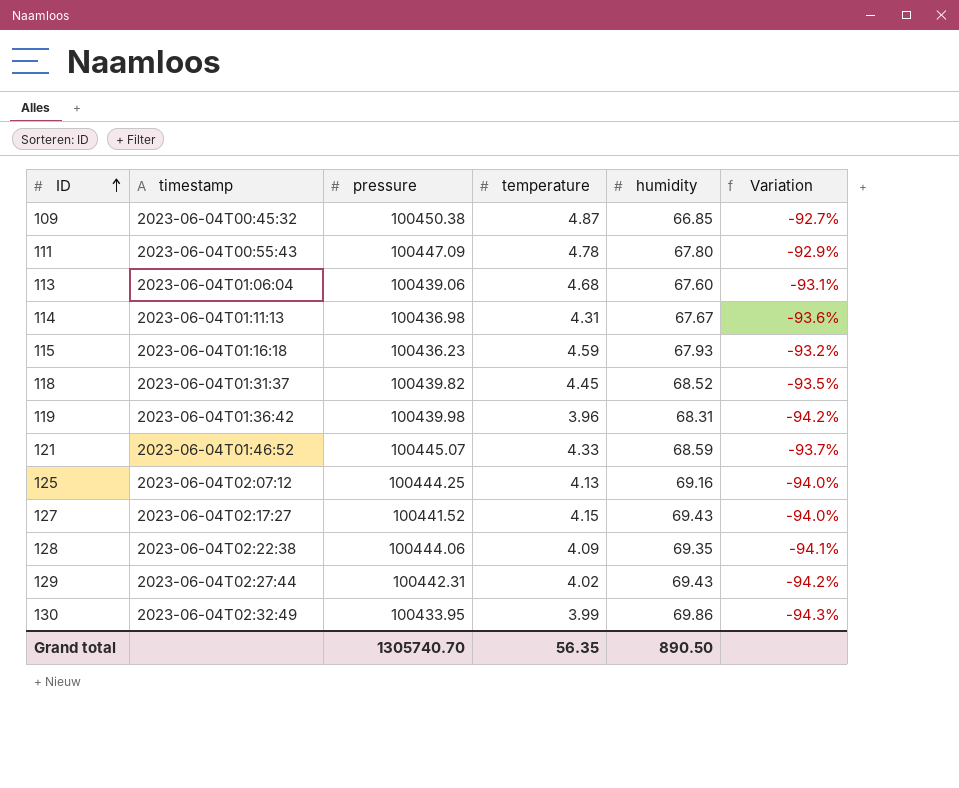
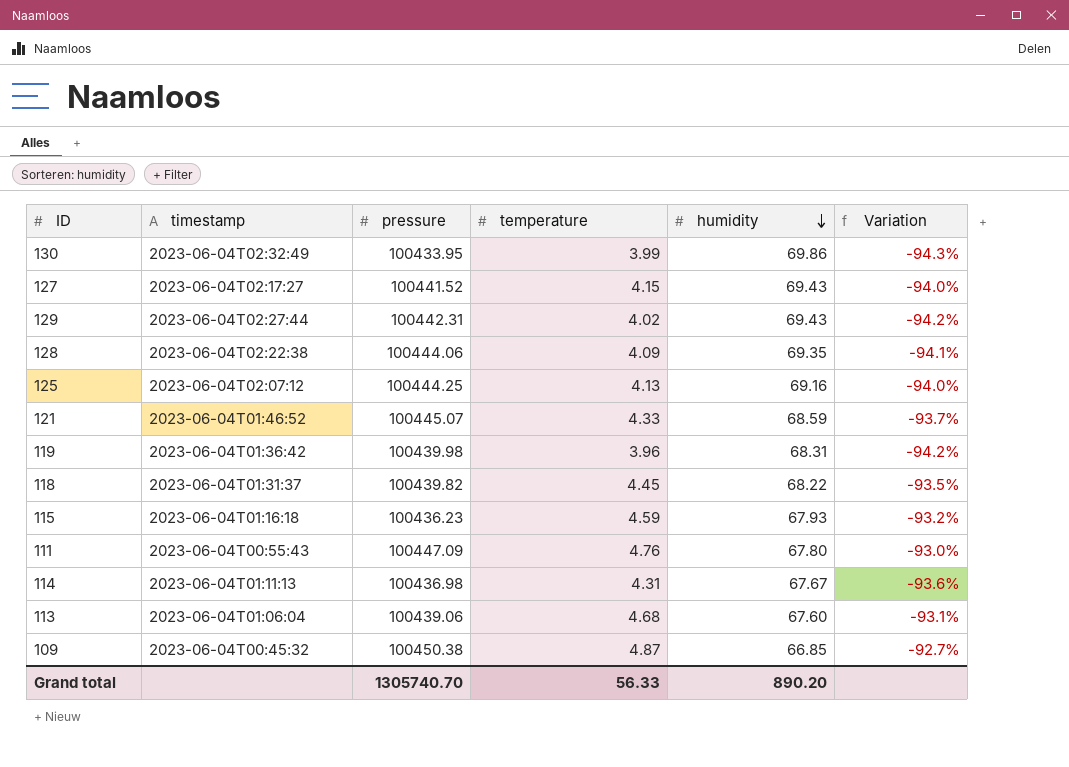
row order: ID ascending -> humidity descending
118 | humidity: 68.52 -> 68.22
111 | temperature: 4.78 -> 4.76
111 | Variation: -92.9% -> -93.0%
Grand total | temperature: 56.35 -> 56.33
Grand total | humidity: 890.50 -> 890.20

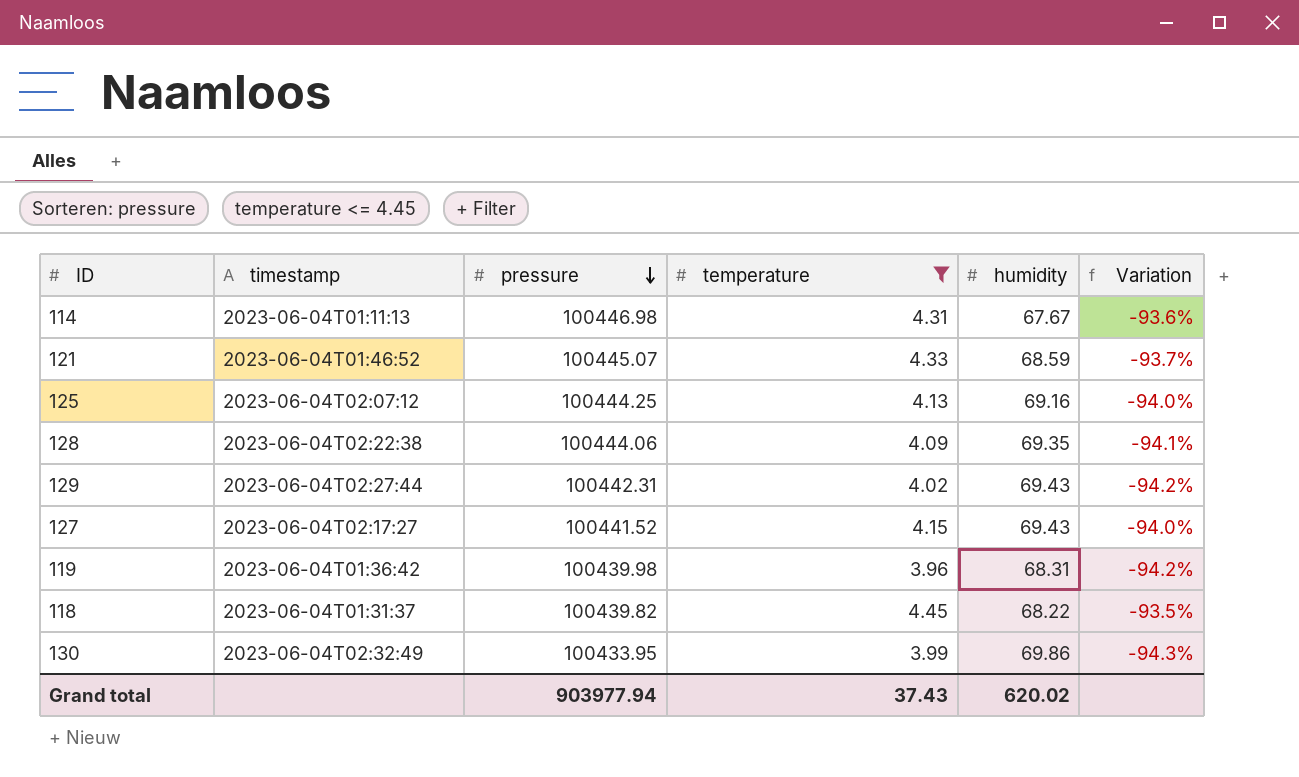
filter: none -> temperature <= 4.45
row order: humidity descending -> pressure descending
114 | pressure: 100436.98 -> 100446.98
Grand total | pressure: 1305740.70 -> 903977.94
Grand total | temperature: 56.33 -> 37.43
Grand total | humidity: 890.20 -> 620.02

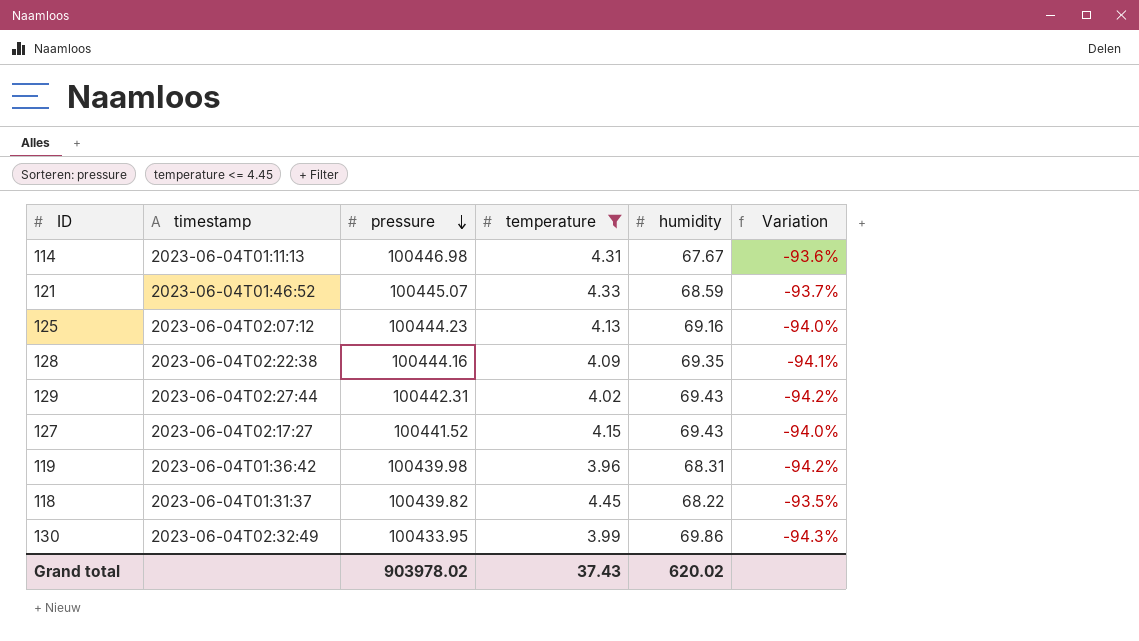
125 | pressure: 100444.25 -> 100444.23
128 | pressure: 100444.06 -> 100444.16
Grand total | pressure: 903977.94 -> 903978.02

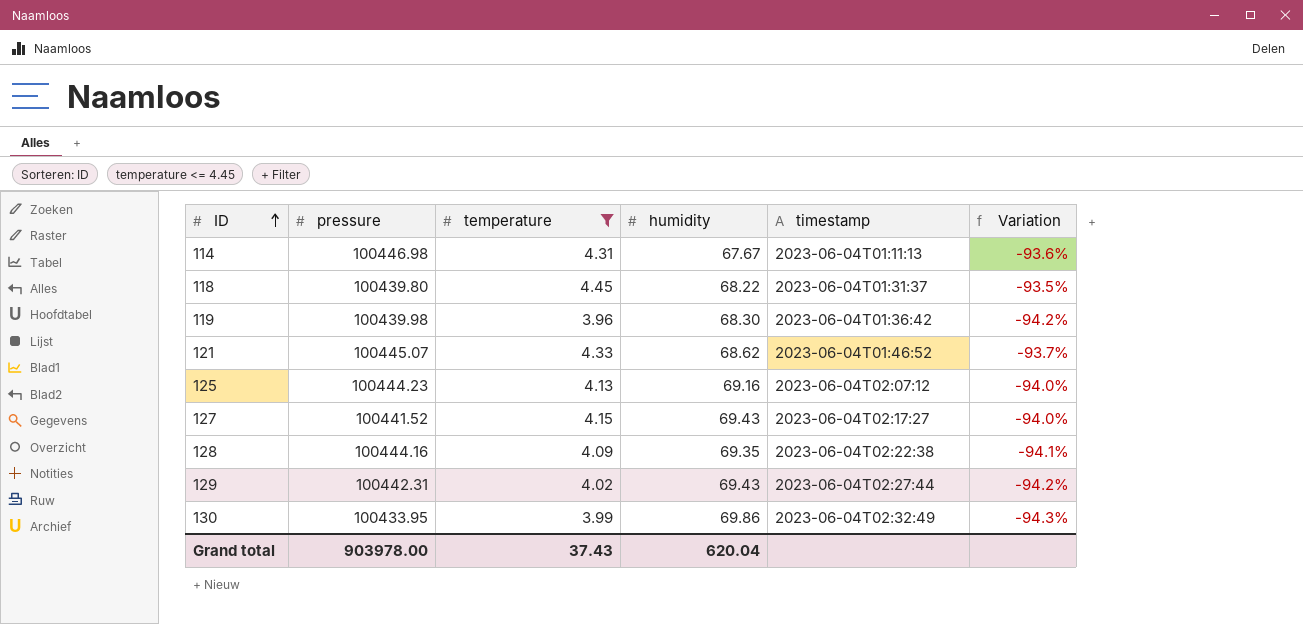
row order: pressure descending -> ID ascending
column timestamp | position: 2 -> 5
118 | pressure: 100439.82 -> 100439.80
119 | humidity: 68.31 -> 68.30
121 | humidity: 68.59 -> 68.62
Grand total | pressure: 903978.02 -> 903978.00
Grand total | humidity: 620.02 -> 620.04

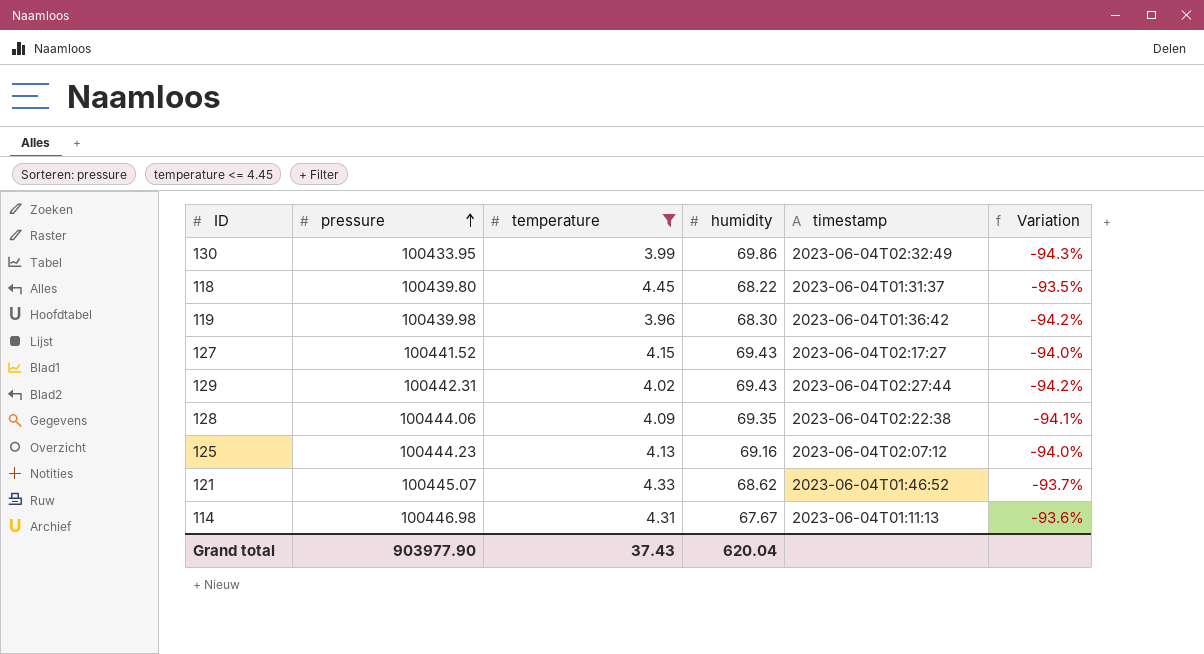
row order: ID ascending -> pressure ascending
128 | pressure: 100444.16 -> 100444.06
Grand total | pressure: 903978.00 -> 903977.90

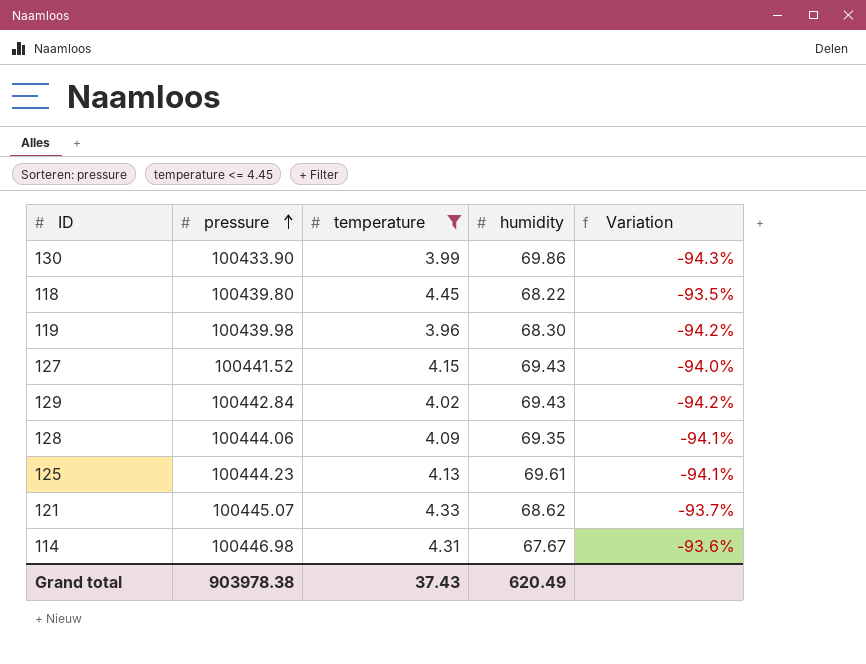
column timestamp | position: 5 -> none
130 | pressure: 100433.95 -> 100433.90
129 | pressure: 100442.31 -> 100442.84
125 | humidity: 69.16 -> 69.61
125 | Variation: -94.0% -> -94.1%
Grand total | pressure: 903977.90 -> 903978.38
Grand total | humidity: 620.04 -> 620.49

